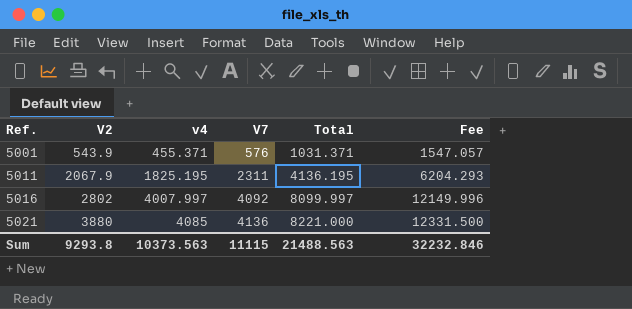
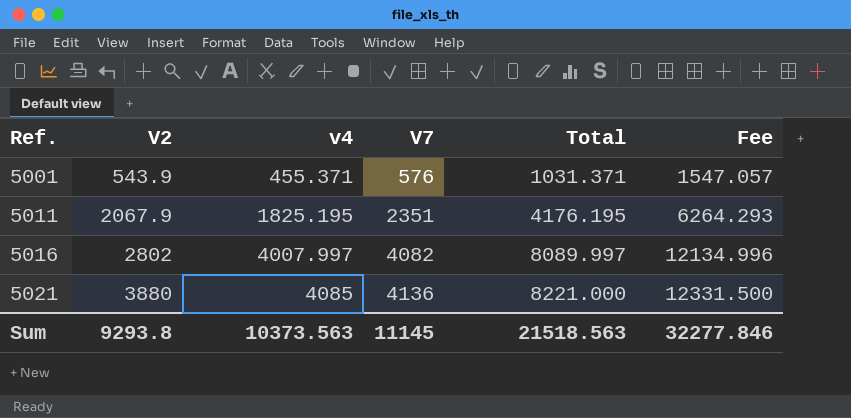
5011 | V7: 2311 -> 2351
5011 | Total: 4136.195 -> 4176.195
5011 | Fee: 6204.293 -> 6264.293
5016 | V7: 4092 -> 4082
5016 | Total: 8099.997 -> 8089.997
5016 | Fee: 12149.996 -> 12134.996
Sum | V7: 11115 -> 11145
Sum | Total: 21488.563 -> 21518.563
Sum | Fee: 32232.846 -> 32277.846

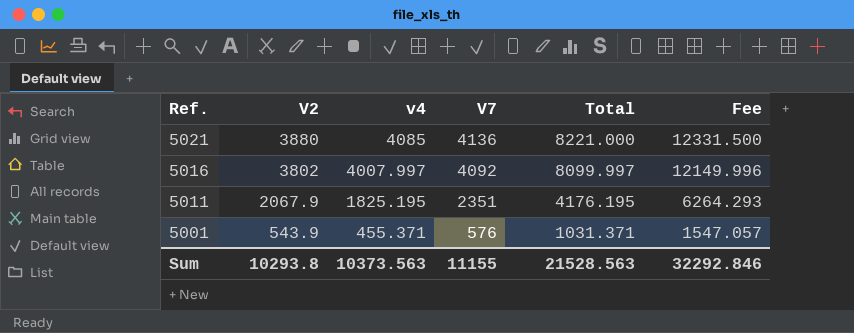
row order: Ref. ascending -> Ref. descending
5016 | V2: 2802 -> 3802
5016 | V7: 4082 -> 4092
5016 | Total: 8089.997 -> 8099.997
5016 | Fee: 12134.996 -> 12149.996
Sum | V2: 9293.8 -> 10293.8
Sum | V7: 11145 -> 11155
Sum | Total: 21518.563 -> 21528.563
Sum | Fee: 32277.846 -> 32292.846

